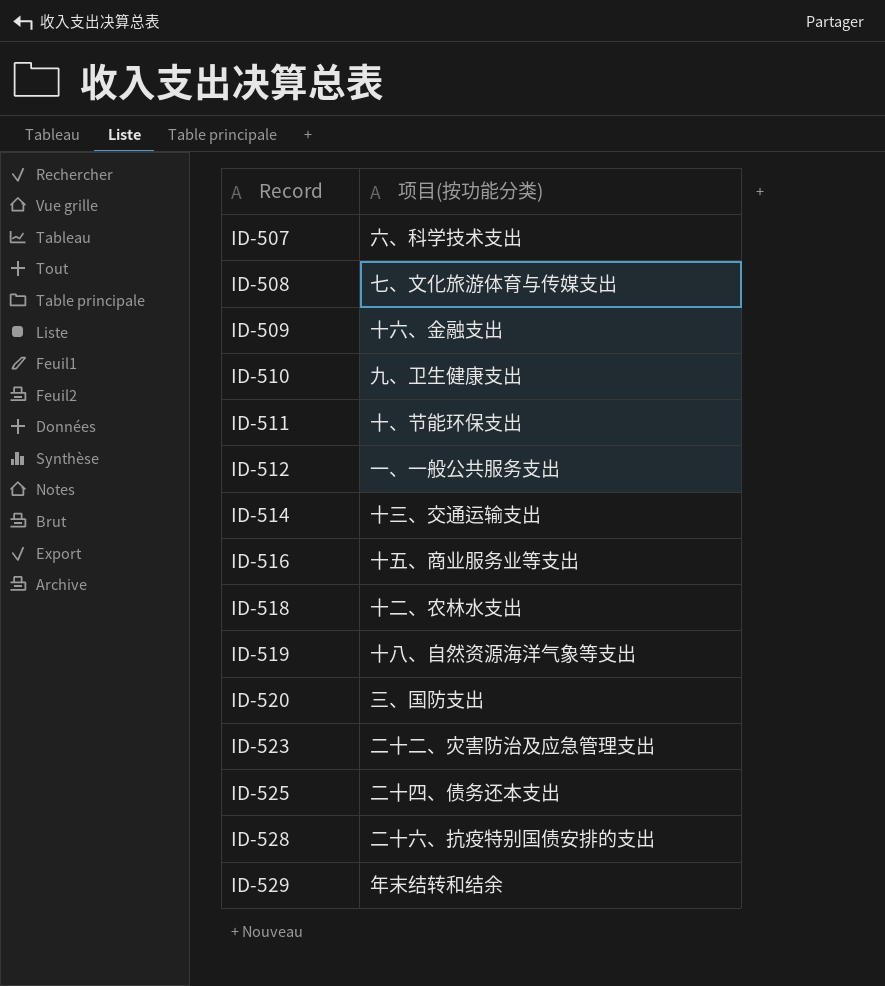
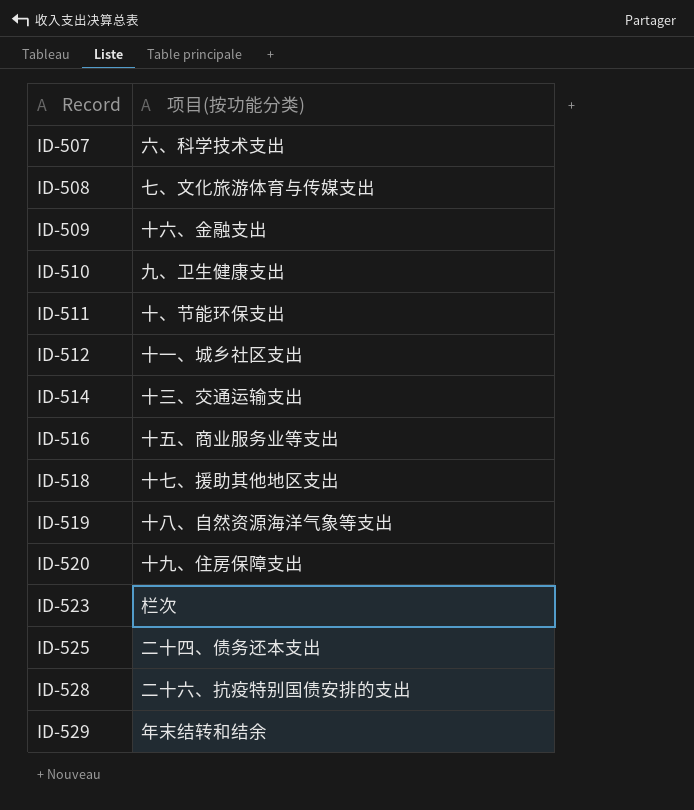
ID-512 | 项目(按功能分类): 一、一般公共服务支出 -> 十一、城乡社区支出
ID-518 | 项目(按功能分类): 十二、农林水支出 -> 十七、援助其他地区支出
ID-520 | 项目(按功能分类): 三、国防支出 -> 十九、住房保障支出
ID-523 | 项目(按功能分类): 二十二、灾害防治及应急管理支出 -> 栏次

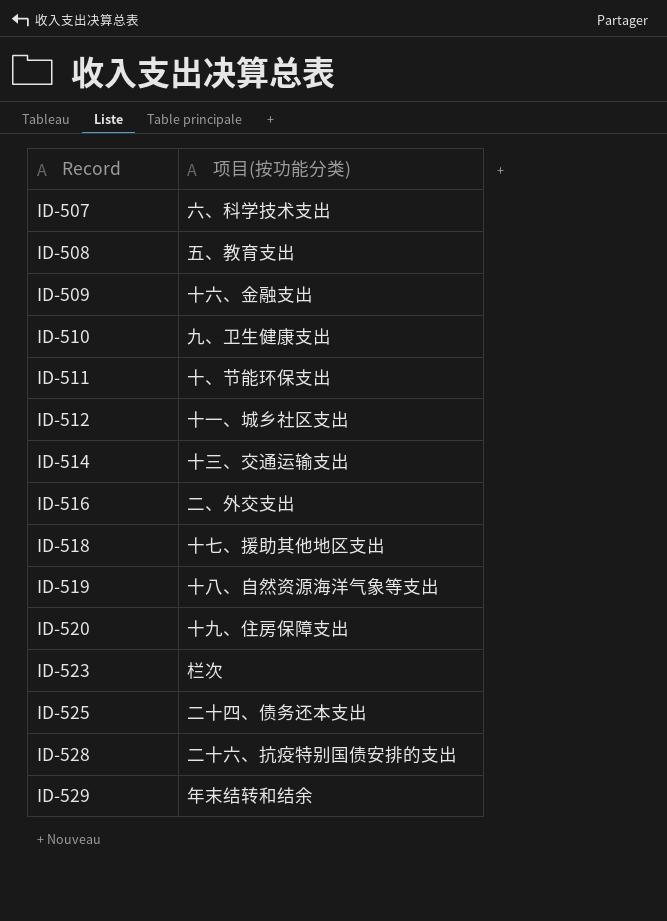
ID-508 | 项目(按功能分类): 七、文化旅游体育与传媒支出 -> 五、教育支出
ID-516 | 项目(按功能分类): 十五、商业服务业等支出 -> 二、外交支出

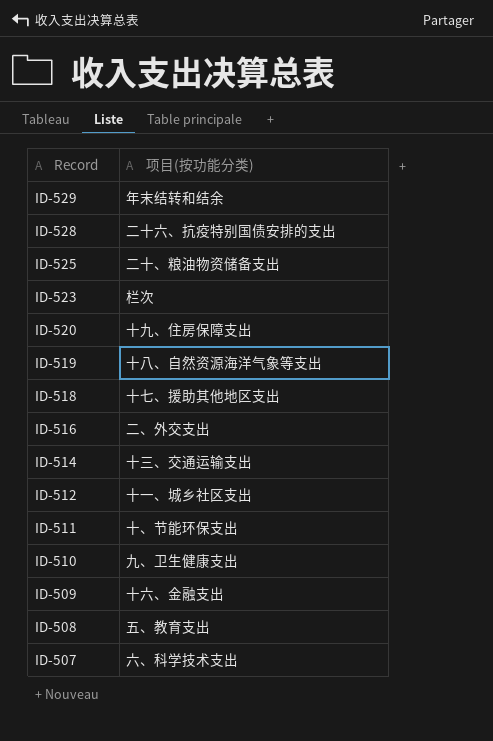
row order: Record ascending -> Record descending
ID-525 | 项目(按功能分类): 二十四、债务还本支出 -> 二十、粮油物资储备支出

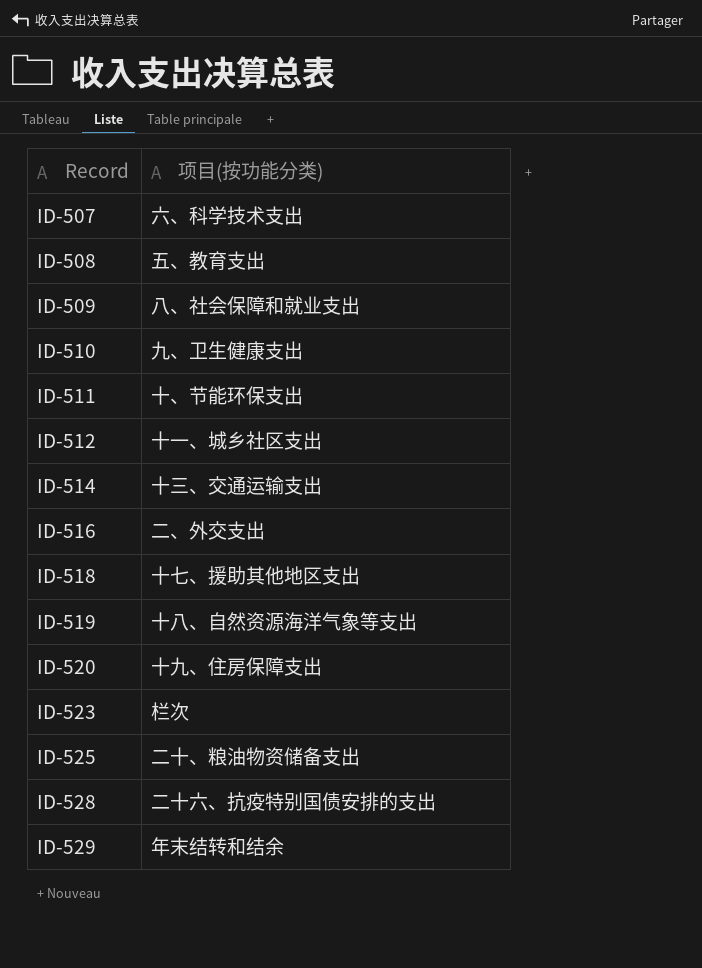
row order: Record descending -> Record ascending
ID-509 | 项目(按功能分类): 十六、金融支出 -> 八、社会保障和就业支出

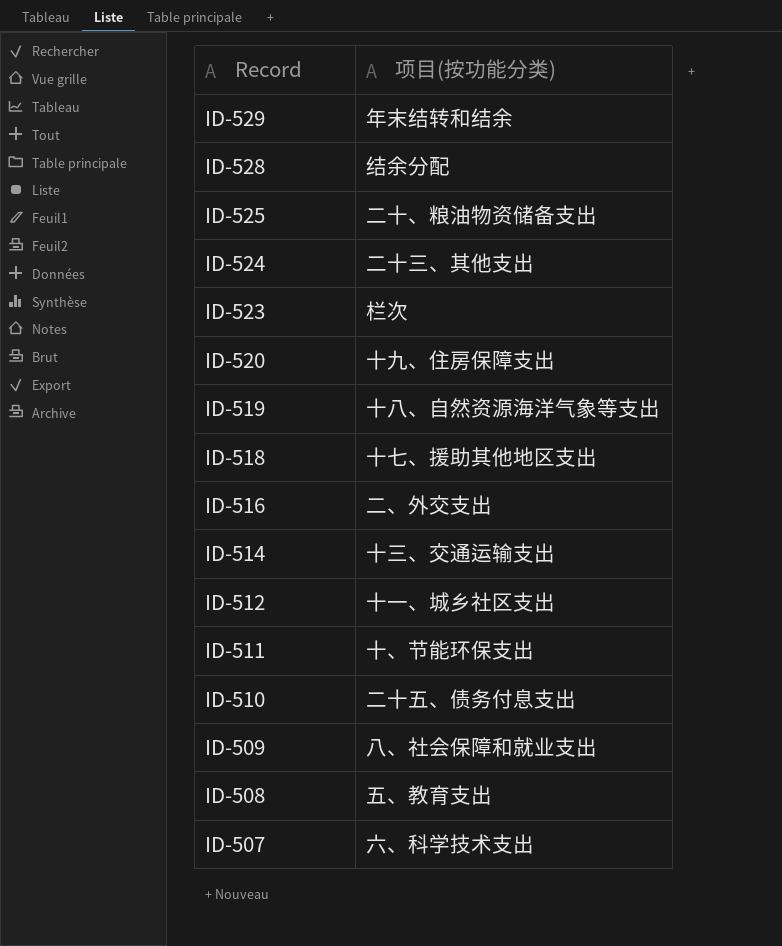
row order: Record ascending -> Record descending
ID-528 | 项目(按功能分类): 二十六、抗疫特别国债安排的支出 -> 结余分配
row ID-524: none -> 二十三、其他支出
ID-510 | 项目(按功能分类): 九、卫生健康支出 -> 二十五、债务付息支出

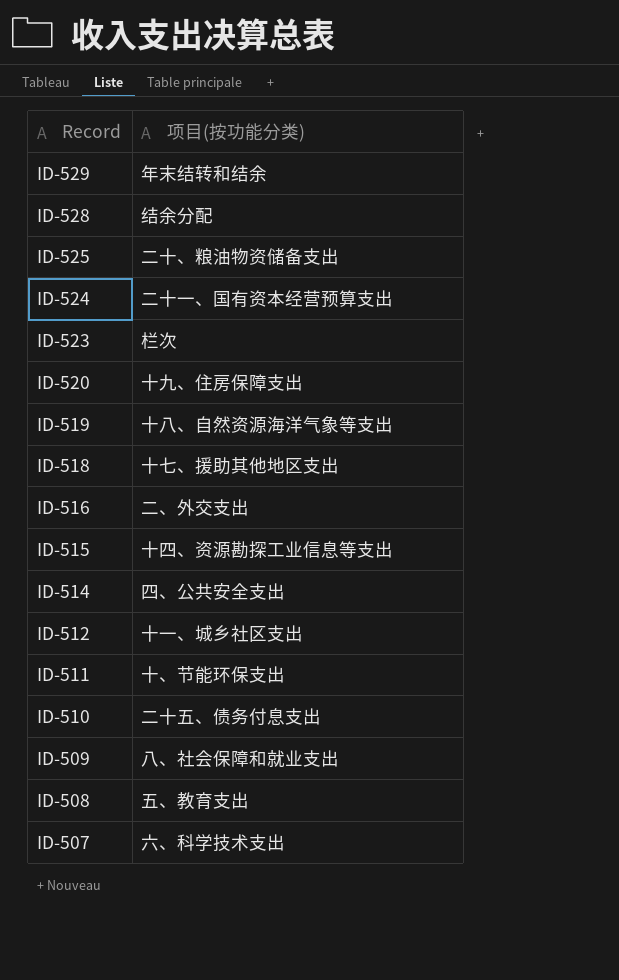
ID-524 | 项目(按功能分类): 二十三、其他支出 -> 二十一、国有资本经营预算支出
row ID-515: none -> 十四、资源勘探工业信息等支出
ID-514 | 项目(按功能分类): 十三、交通运输支出 -> 四、公共安全支出

